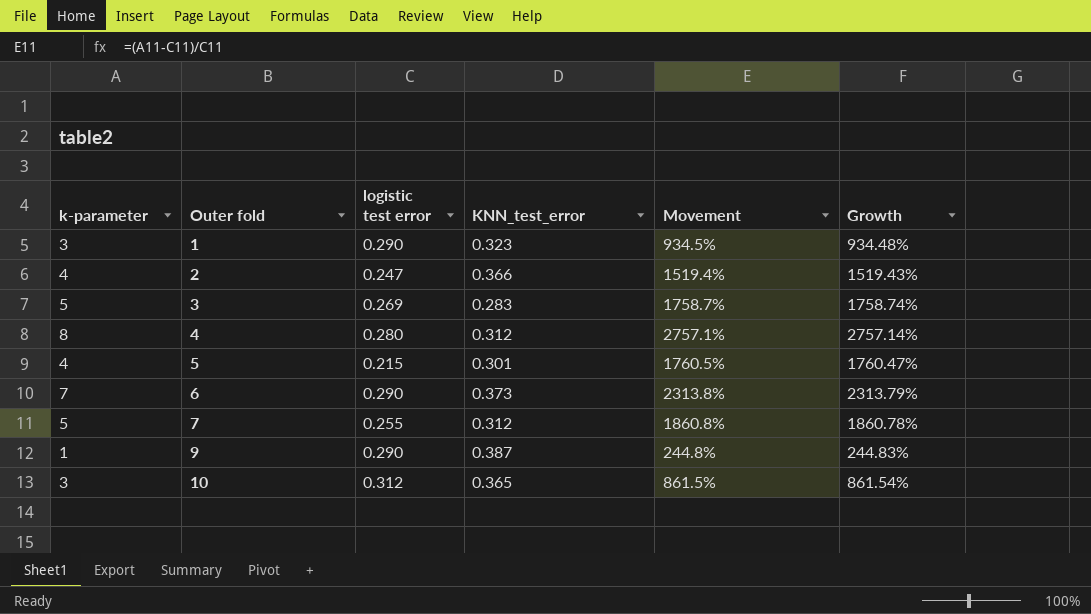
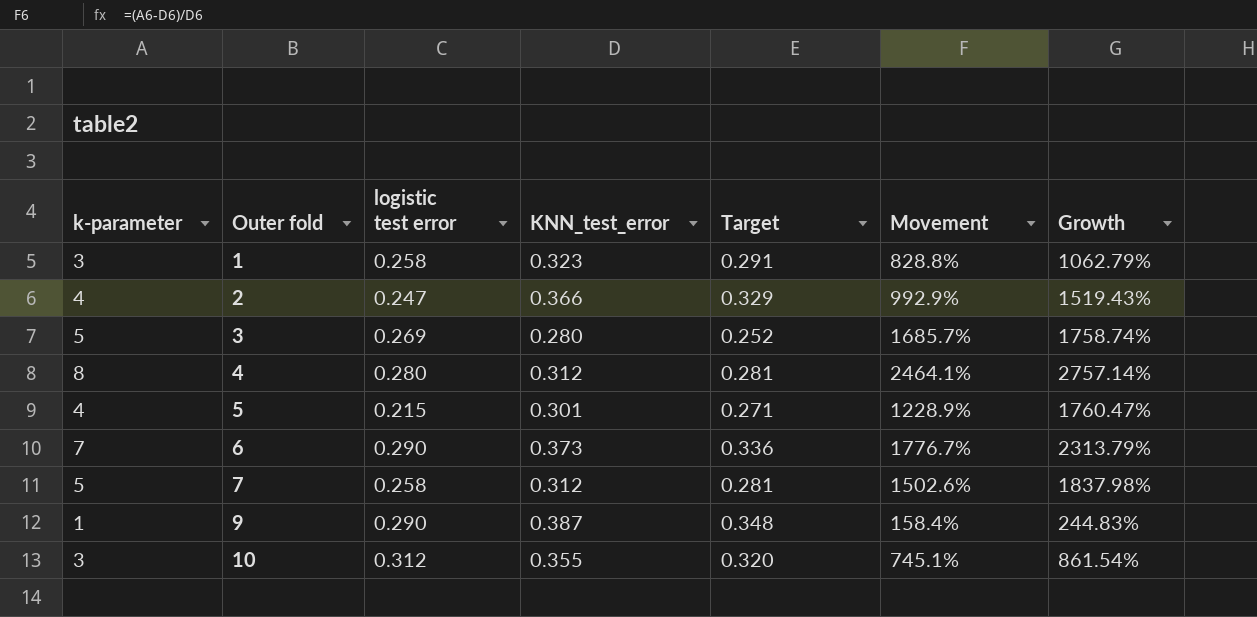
column Target | formula: none -> [KNN_test_error] * 0.9
column Movement | formula: ([k-parameter] - [logistic test error]) / [logistic test error] -> ([k-parameter] - [KNN_test_error]) / [KNN_test_error]
1 | logistic test error: 0.290 -> 0.258
1 | Growth: 934.48% -> 1062.79%
3 | KNN_test_error: 0.283 -> 0.280
7 | logistic test error: 0.255 -> 0.258
7 | Growth: 1860.78% -> 1837.98%
10 | KNN_test_error: 0.365 -> 0.355

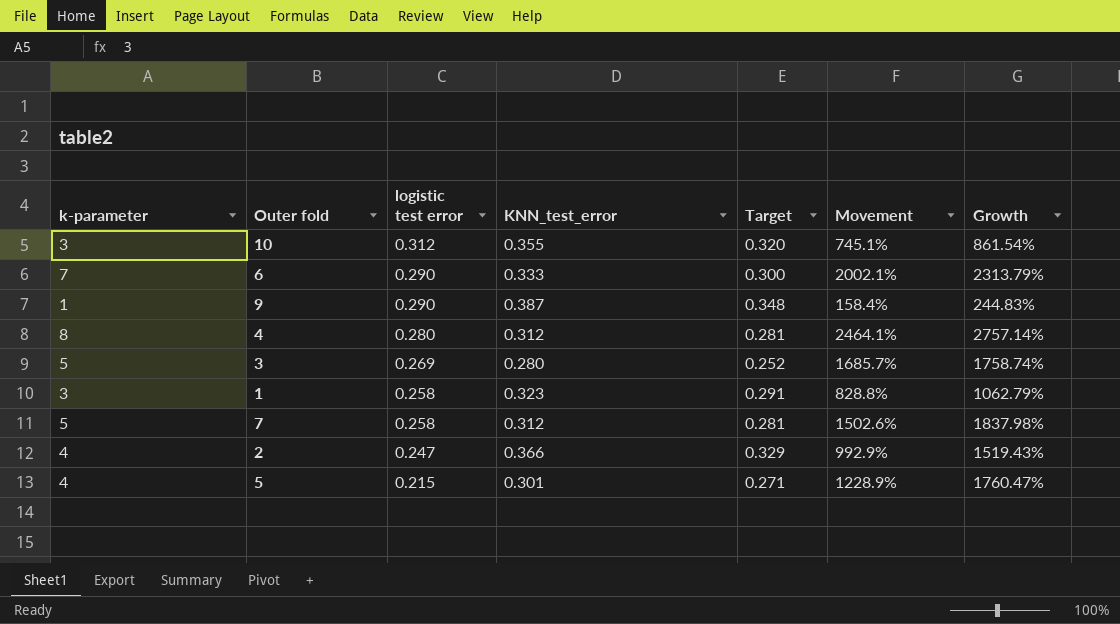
row order: Outer fold ascending -> logistic test error descending
6 | KNN_test_error: 0.373 -> 0.333
6 | Target: 0.336 -> 0.300
6 | Movement: 1776.7% -> 2002.1%

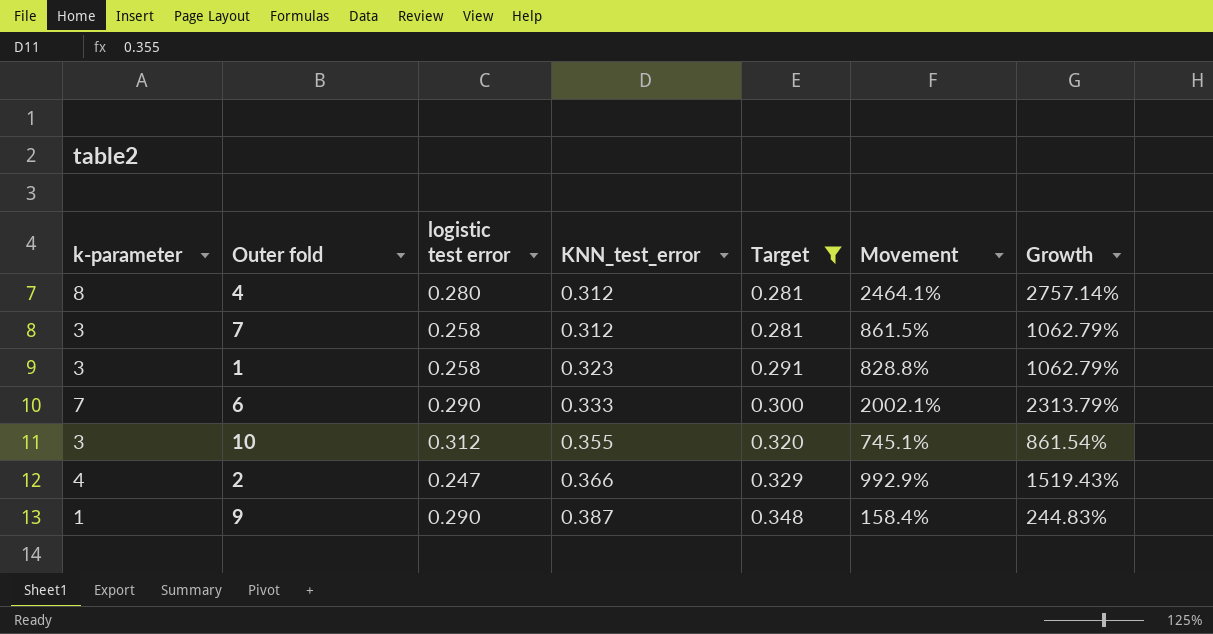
filter: none -> Target >= 0.281
row order: logistic test error descending -> KNN_test_error ascending
7 | k-parameter: 5 -> 3
7 | Movement: 1502.6% -> 861.5%
7 | Growth: 1837.98% -> 1062.79%

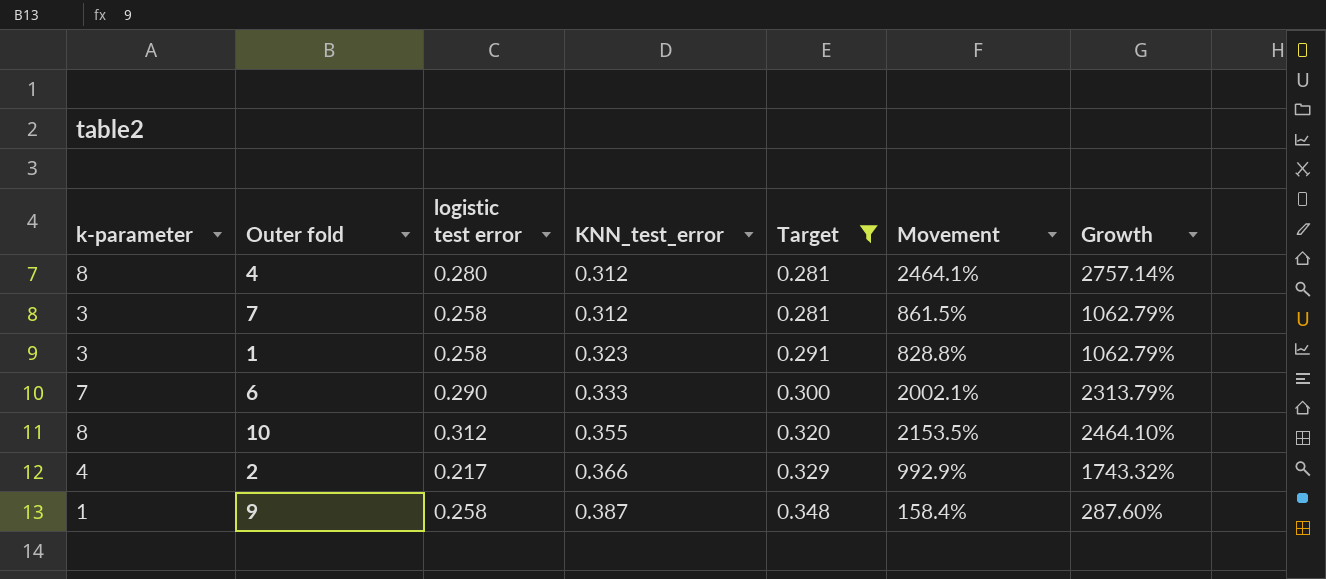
10 | k-parameter: 3 -> 8
10 | Movement: 745.1% -> 2153.5%
10 | Growth: 861.54% -> 2464.10%
2 | logistic test error: 0.247 -> 0.217
2 | Growth: 1519.43% -> 1743.32%
9 | logistic test error: 0.290 -> 0.258
9 | Growth: 244.83% -> 287.60%

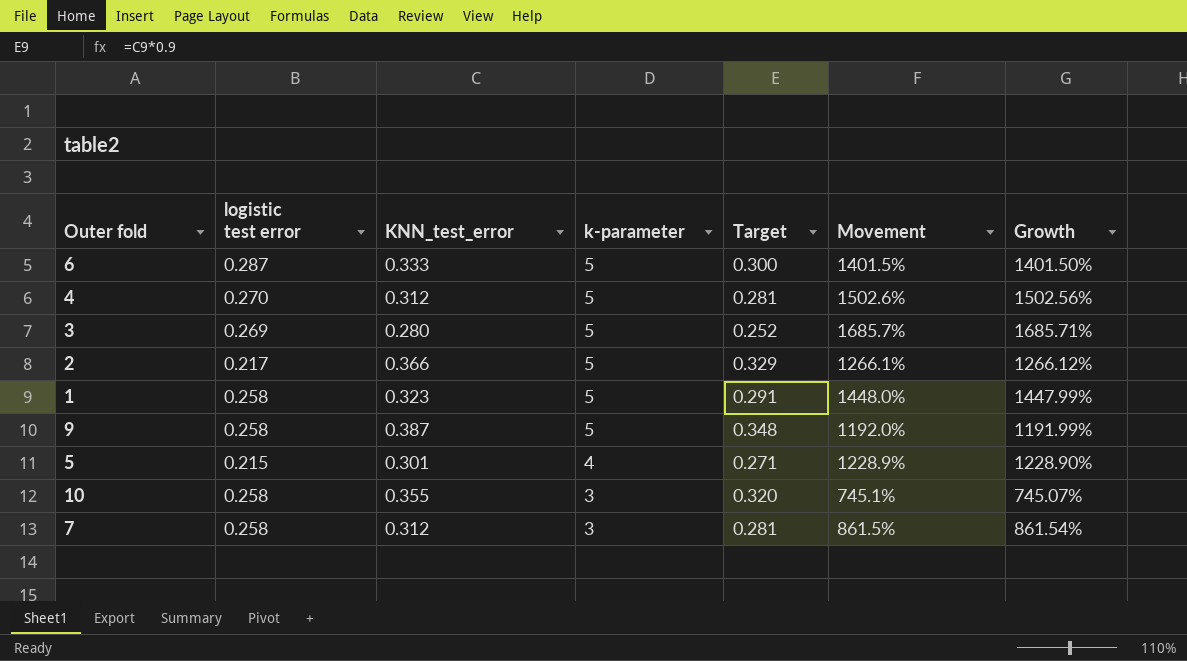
filter: Target >= 0.281 -> none
row order: KNN_test_error ascending -> k-parameter descending
column k-parameter | position: 1 -> 4
column Growth | formula: ([k-parameter] - [logistic test error]) / [logistic test error] -> ([k-parameter] - [KNN_test_error]) / [KNN_test_error]
6 | logistic test error: 0.290 -> 0.287
6 | k-parameter: 7 -> 5
6 | Movement: 2002.1% -> 1401.5%
4 | logistic test error: 0.280 -> 0.270
4 | k-parameter: 8 -> 5
4 | Movement: 2464.1% -> 1502.6%
2 | k-parameter: 4 -> 5
2 | Movement: 992.9% -> 1266.1%
1 | k-parameter: 3 -> 5
1 | Movement: 828.8% -> 1448.0%
9 | k-parameter: 1 -> 5
9 | Movement: 158.4% -> 1192.0%
10 | logistic test error: 0.312 -> 0.258
10 | k-parameter: 8 -> 3
10 | Movement: 2153.5% -> 745.1%

